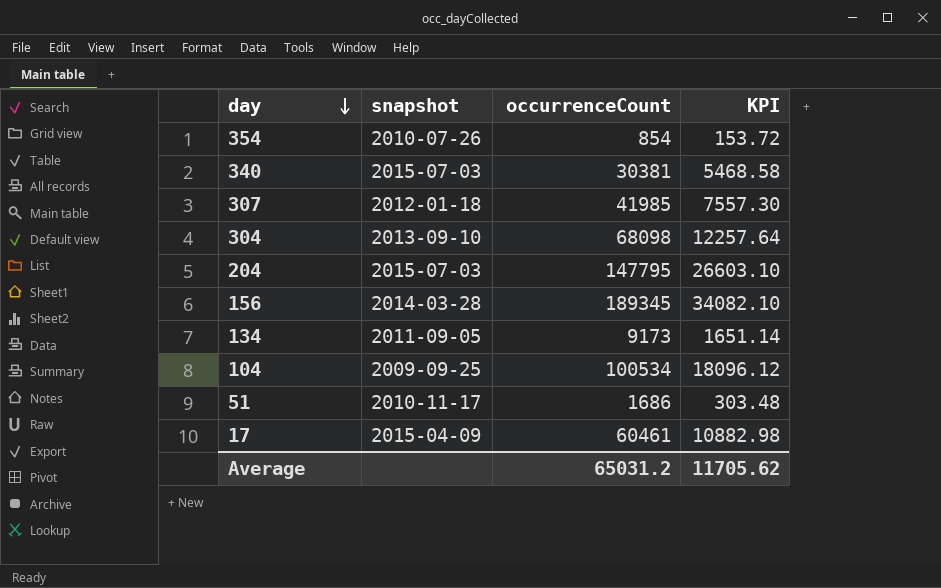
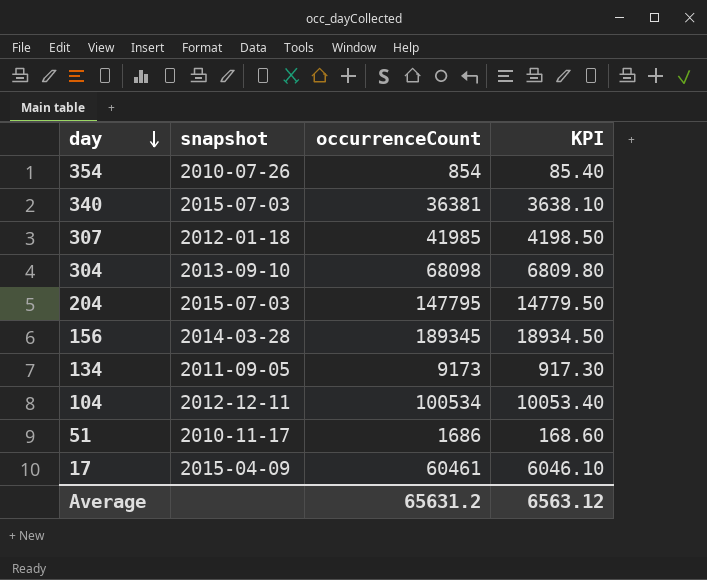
column KPI | formula: [occurrenceCount] * 0.18 -> [occurrenceCount] * 0.1
340 | occurrenceCount: 30381 -> 36381
104 | snapshot: 2009-09-25 -> 2012-12-11
Average | occurrenceCount: 65031.2 -> 65631.2
Average | KPI: 11705.62 -> 6563.12

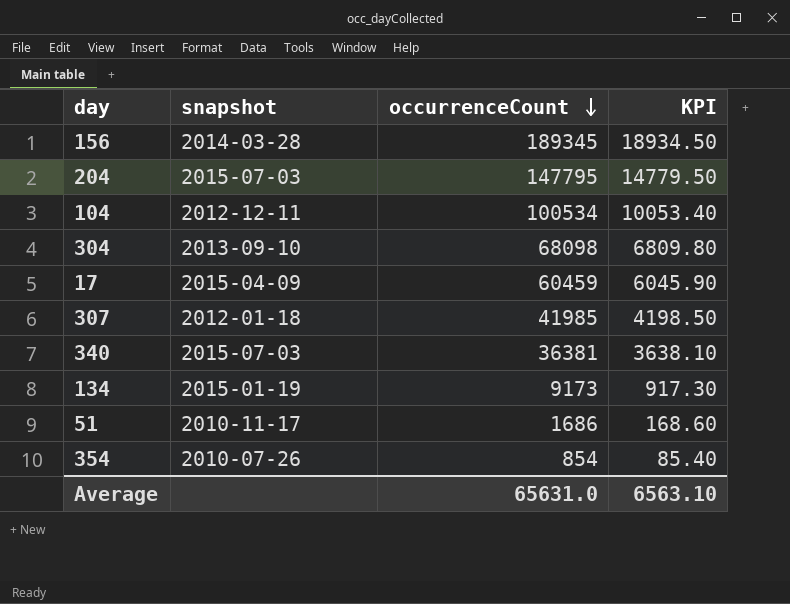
row order: day descending -> occurrenceCount descending
17 | occurrenceCount: 60461 -> 60459
17 | KPI: 6046.10 -> 6045.90
134 | snapshot: 2011-09-05 -> 2015-01-19
Average | occurrenceCount: 65631.2 -> 65631.0
Average | KPI: 6563.12 -> 6563.10

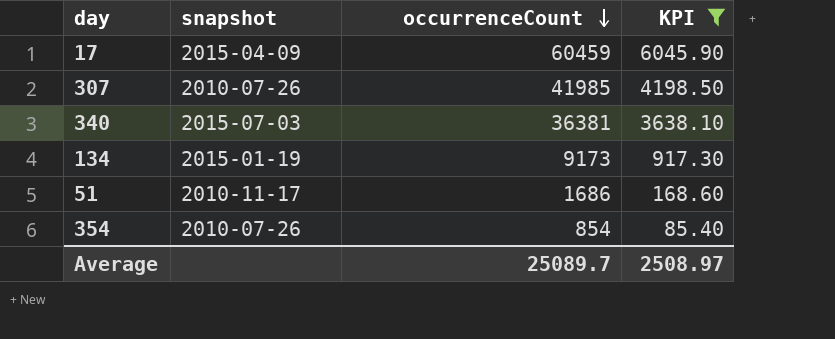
filter: none -> KPI <= 6045.90
307 | snapshot: 2012-01-18 -> 2010-07-26
Average | occurrenceCount: 65631.0 -> 25089.7
Average | KPI: 6563.10 -> 2508.97

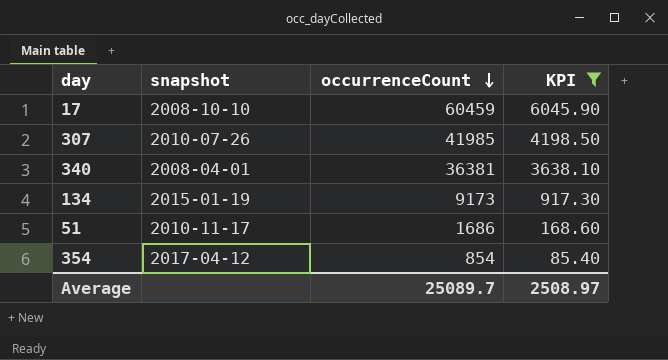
17 | snapshot: 2015-04-09 -> 2008-10-10
340 | snapshot: 2015-07-03 -> 2008-04-01
354 | snapshot: 2010-07-26 -> 2017-04-12

